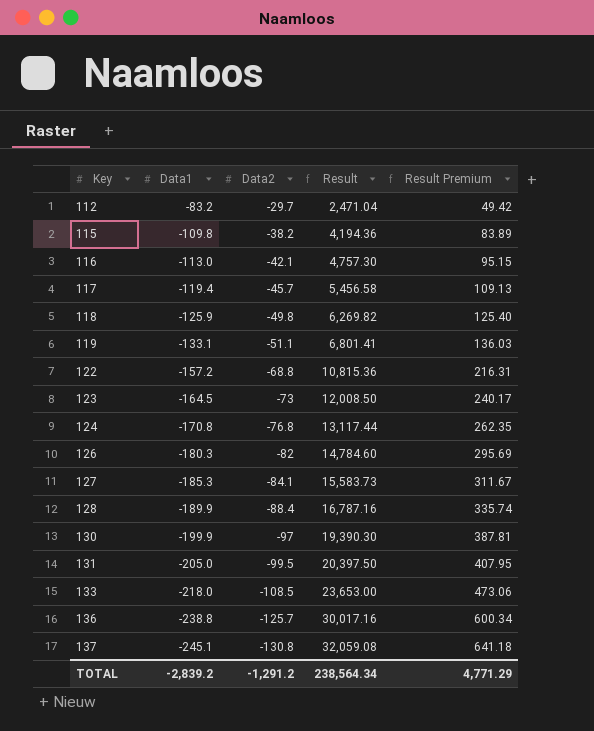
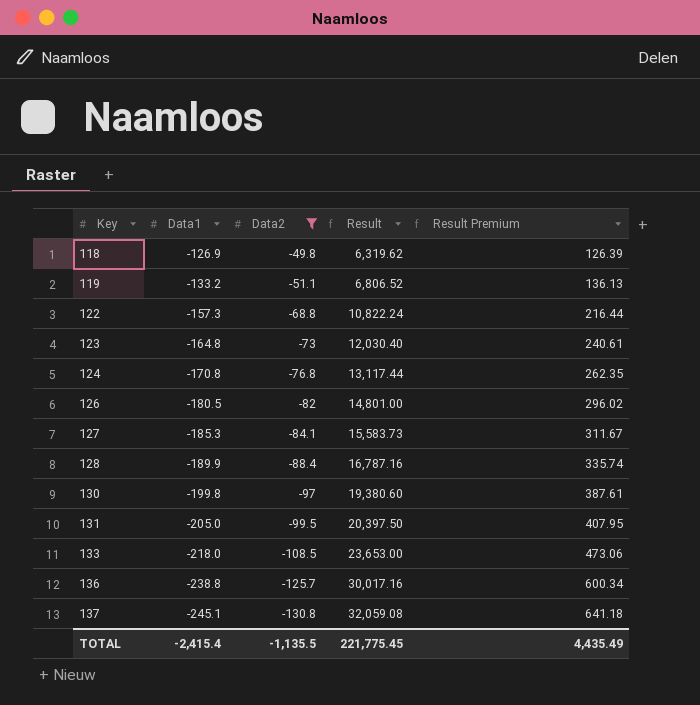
filter: none -> Data2 <= -49.8
118 | Data1: -125.9 -> -126.9
118 | Result: 6,269.82 -> 6,319.62
118 | Result Premium: 125.40 -> 126.39
119 | Data1: -133.1 -> -133.2
119 | Result: 6,801.41 -> 6,806.52
119 | Result Premium: 136.03 -> 136.13
122 | Data1: -157.2 -> -157.3
122 | Result: 10,815.36 -> 10,822.24
122 | Result Premium: 216.31 -> 216.44
123 | Data1: -164.5 -> -164.8
123 | Result: 12,008.50 -> 12,030.40
123 | Result Premium: 240.17 -> 240.61
126 | Data1: -180.3 -> -180.5
126 | Result: 14,784.60 -> 14,801.00
126 | Result Premium: 295.69 -> 296.02
130 | Data1: -199.9 -> -199.8
130 | Result: 19,390.30 -> 19,380.60
130 | Result Premium: 387.81 -> 387.61
TOTAL | Data1: -2,839.2 -> -2,415.4
TOTAL | Data2: -1,291.2 -> -1,135.5
TOTAL | Result: 238,564.34 -> 221,775.45
TOTAL | Result Premium: 4,771.29 -> 4,435.49

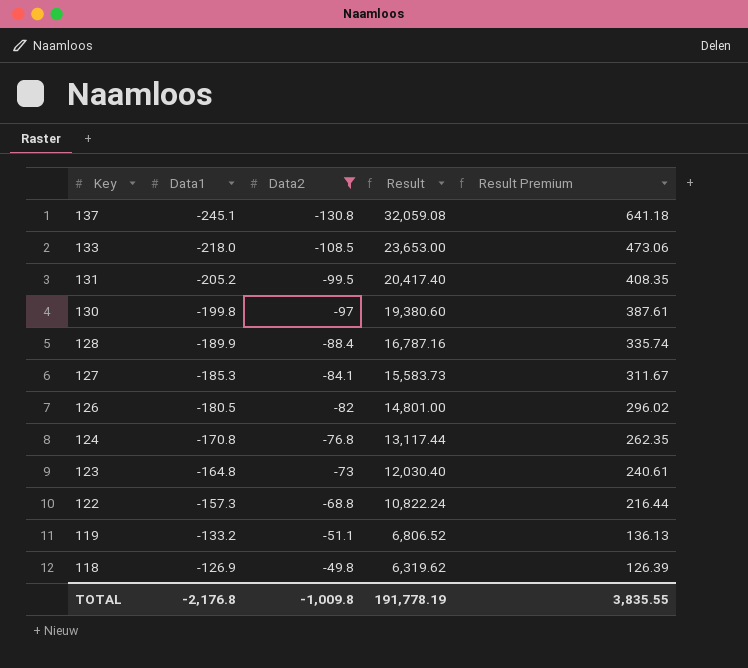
row order: Key ascending -> Key descending
row 136: -238.8 | -125.7 | 30,017.16 | 600.34 -> none
131 | Data1: -205.0 -> -205.2
131 | Result: 20,397.50 -> 20,417.40
131 | Result Premium: 407.95 -> 408.35
TOTAL | Data1: -2,415.4 -> -2,176.8
TOTAL | Data2: -1,135.5 -> -1,009.8
TOTAL | Result: 221,775.45 -> 191,778.19
TOTAL | Result Premium: 4,435.49 -> 3,835.55

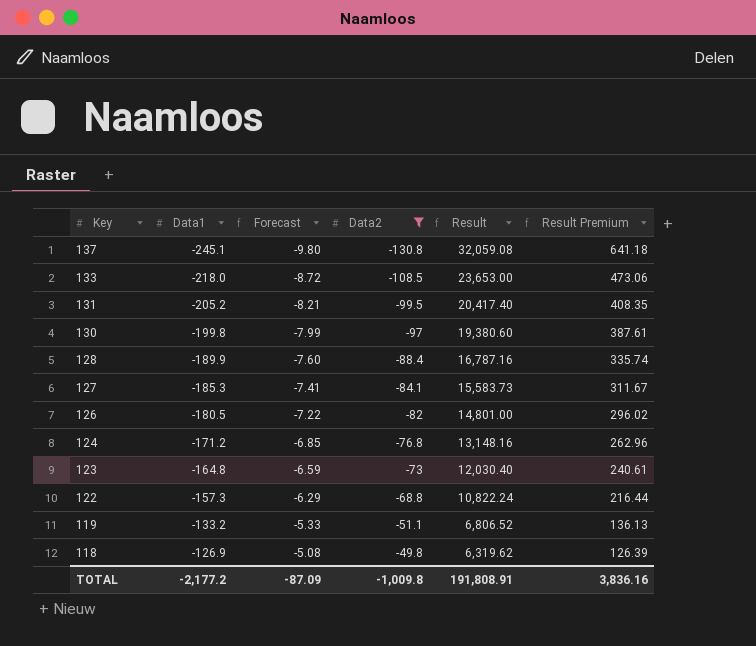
column Forecast | formula: none -> [Data1] * 0.04
124 | Data1: -170.8 -> -171.2
124 | Result: 13,117.44 -> 13,148.16
124 | Result Premium: 262.35 -> 262.96
TOTAL | Data1: -2,176.8 -> -2,177.2
TOTAL | Result: 191,778.19 -> 191,808.91
TOTAL | Result Premium: 3,835.55 -> 3,836.16

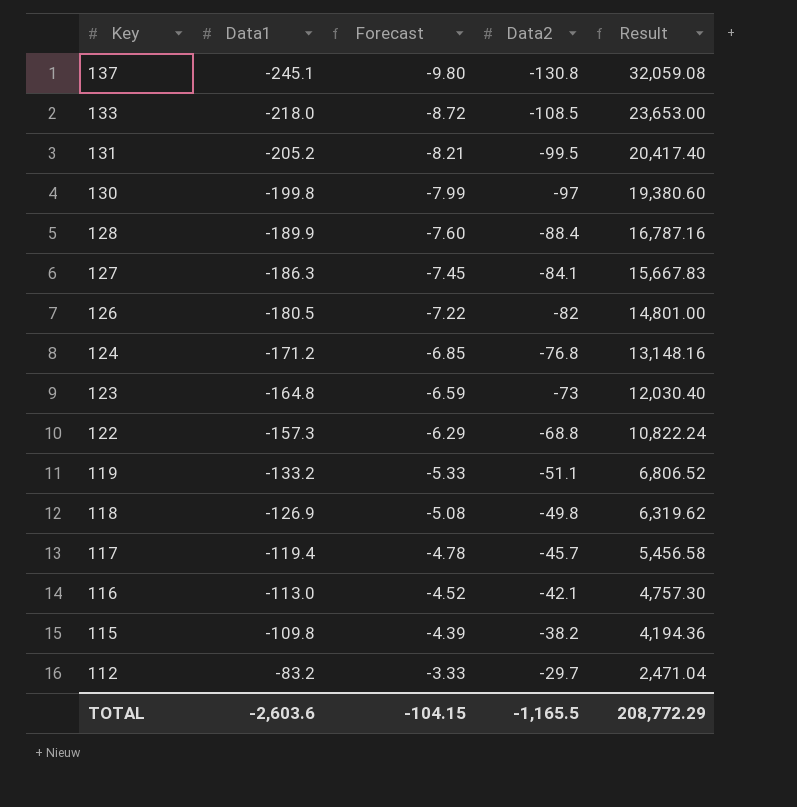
filter: Data2 <= -49.8 -> none
column Result Premium | formula: [Result] * 0.02 -> none
127 | Data1: -185.3 -> -186.3
127 | Forecast: -7.41 -> -7.45
127 | Result: 15,583.73 -> 15,667.83
TOTAL | Data1: -2,177.2 -> -2,603.6
TOTAL | Forecast: -87.09 -> -104.15
TOTAL | Data2: -1,009.8 -> -1,165.5
TOTAL | Result: 191,808.91 -> 208,772.29

